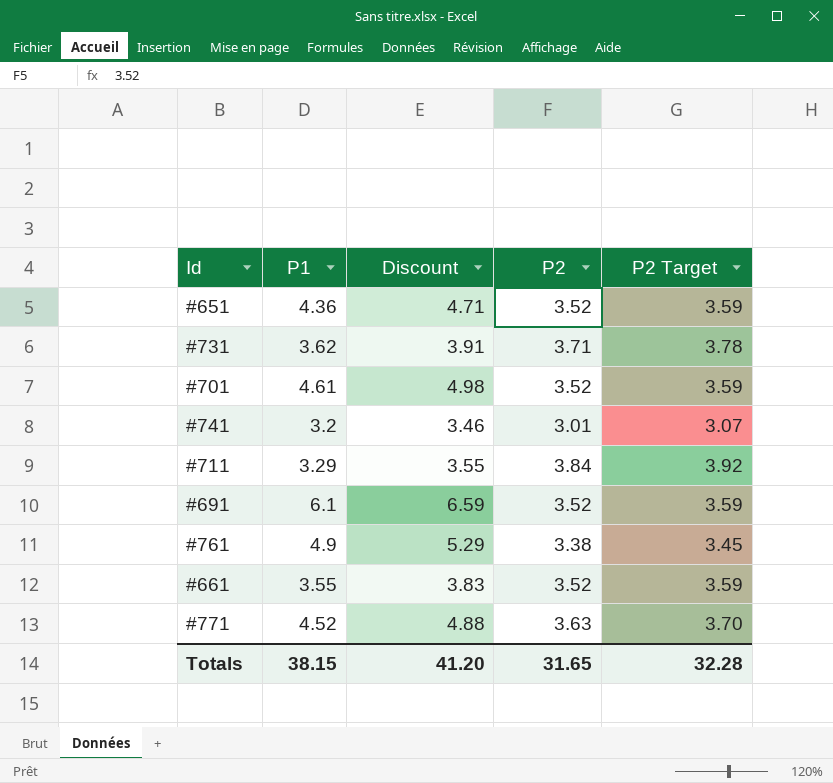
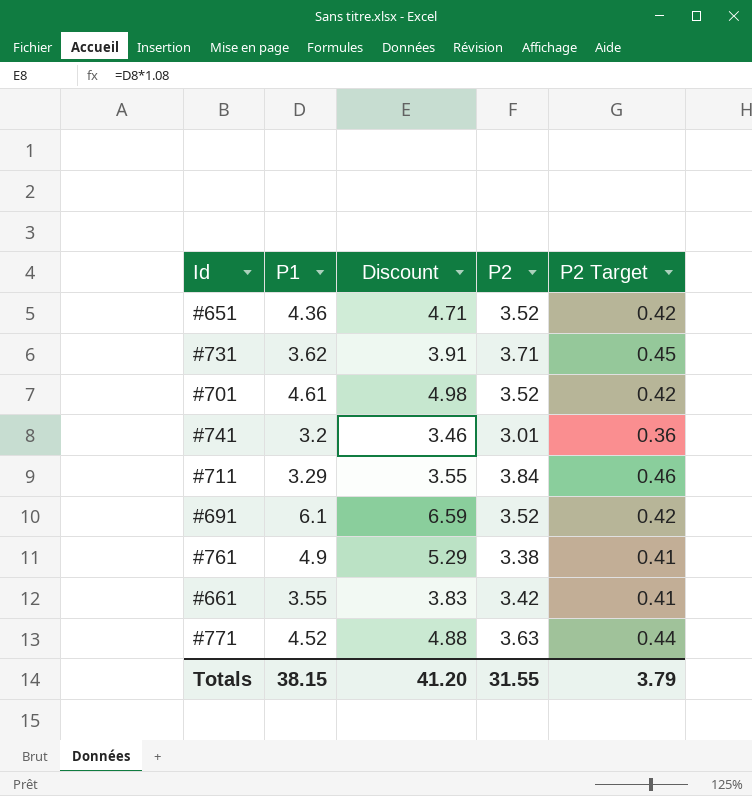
column P2 Target | formula: [P2] * 1.02 -> [P2] * 0.12
#661 | P2: 3.52 -> 3.42
Totals | P2: 31.65 -> 31.55
Totals | P2 Target: 32.28 -> 3.79

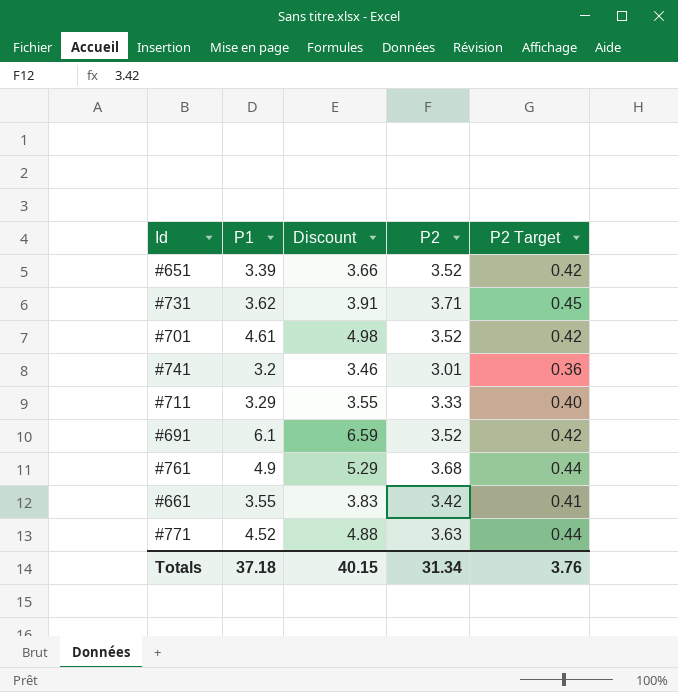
#651 | P1: 4.36 -> 3.39
#651 | Discount: 4.71 -> 3.66
#711 | P2: 3.84 -> 3.33
#711 | P2 Target: 0.46 -> 0.40
#761 | P2: 3.38 -> 3.68
#761 | P2 Target: 0.41 -> 0.44
Totals | P1: 38.15 -> 37.18
Totals | Discount: 41.20 -> 40.15
Totals | P2: 31.55 -> 31.34
Totals | P2 Target: 3.79 -> 3.76

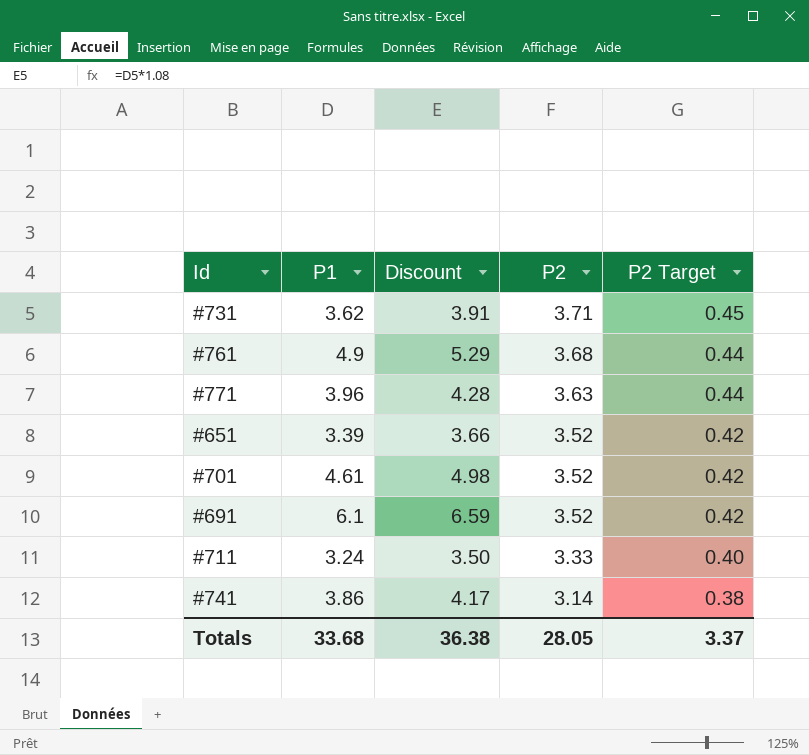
row order: none -> P2 descending
row #661: 3.55 | 3.83 | 3.42 | 0.41 -> none
#771 | P1: 4.52 -> 3.96
#771 | Discount: 4.88 -> 4.28
#711 | P1: 3.29 -> 3.24
#711 | Discount: 3.55 -> 3.50
#741 | P1: 3.2 -> 3.86
#741 | Discount: 3.46 -> 4.17
#741 | P2: 3.01 -> 3.14
#741 | P2 Target: 0.36 -> 0.38
Totals | P1: 37.18 -> 33.68
Totals | Discount: 40.15 -> 36.38
Totals | P2: 31.34 -> 28.05
Totals | P2 Target: 3.76 -> 3.37

